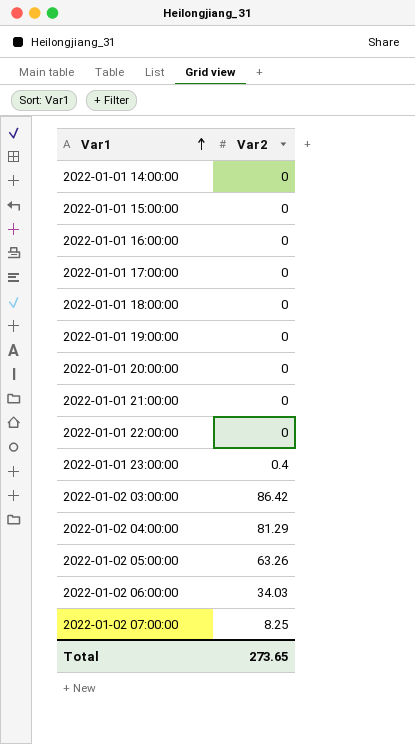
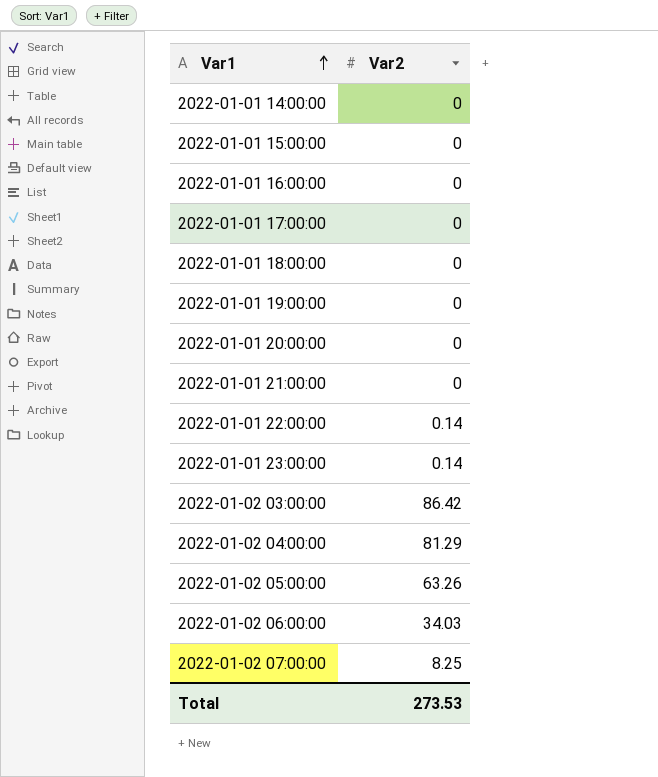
2022-01-01 22:00:00 | Var2: 0 -> 0.14
2022-01-01 23:00:00 | Var2: 0.4 -> 0.14
Total | Var2: 273.65 -> 273.53

